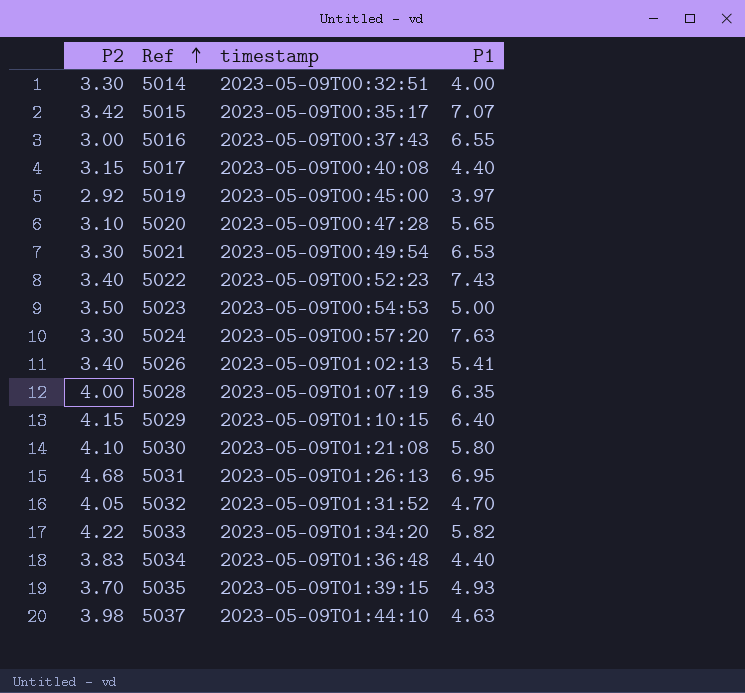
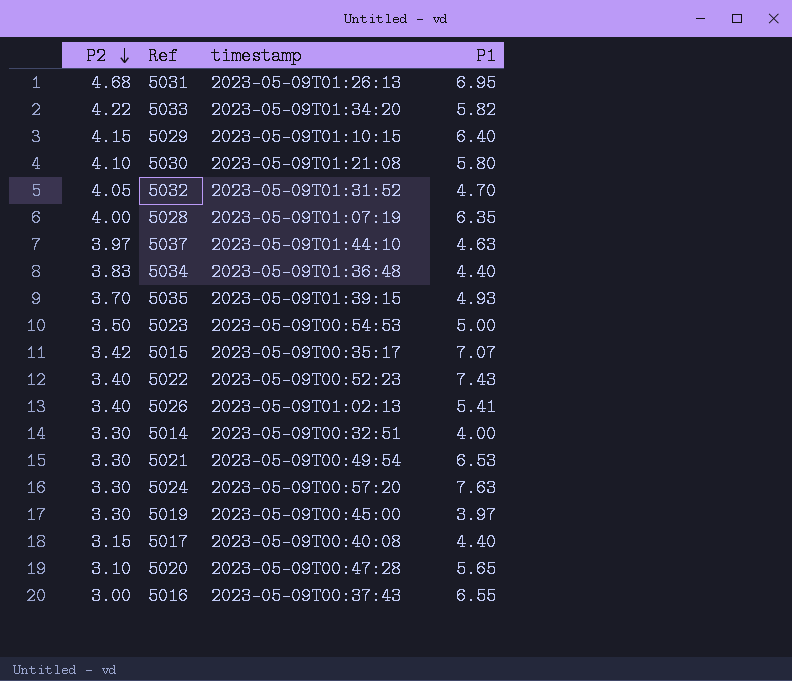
row order: Ref ascending -> P2 descending
5037 | P2: 3.98 -> 3.97
5019 | P2: 2.92 -> 3.30

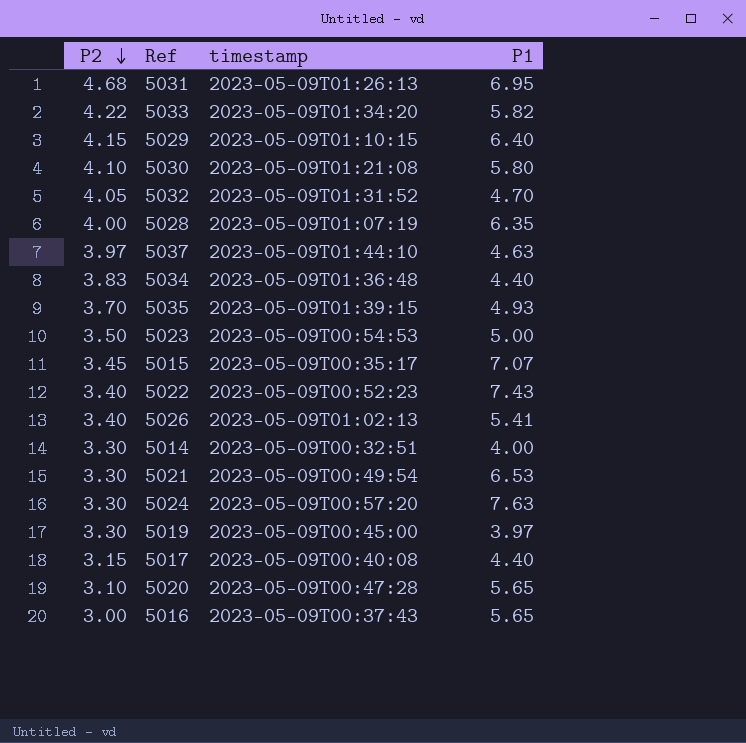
5015 | P2: 3.42 -> 3.45
5016 | P1: 6.55 -> 5.65

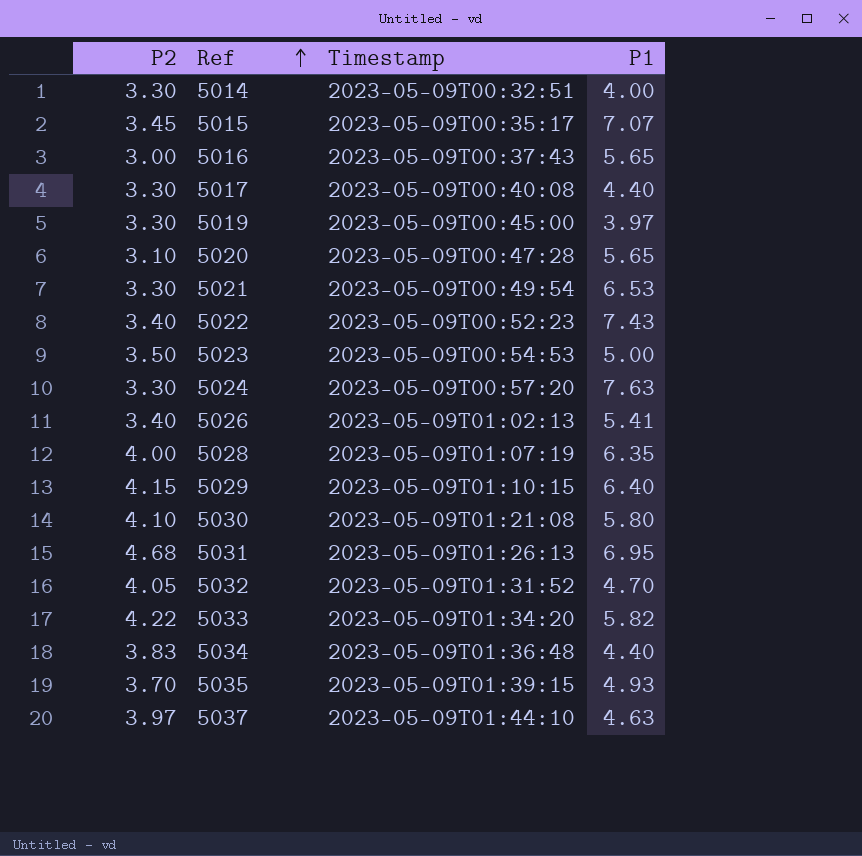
row order: P2 descending -> Ref ascending
column name: timestamp -> Timestamp
5017 | P2: 3.15 -> 3.30

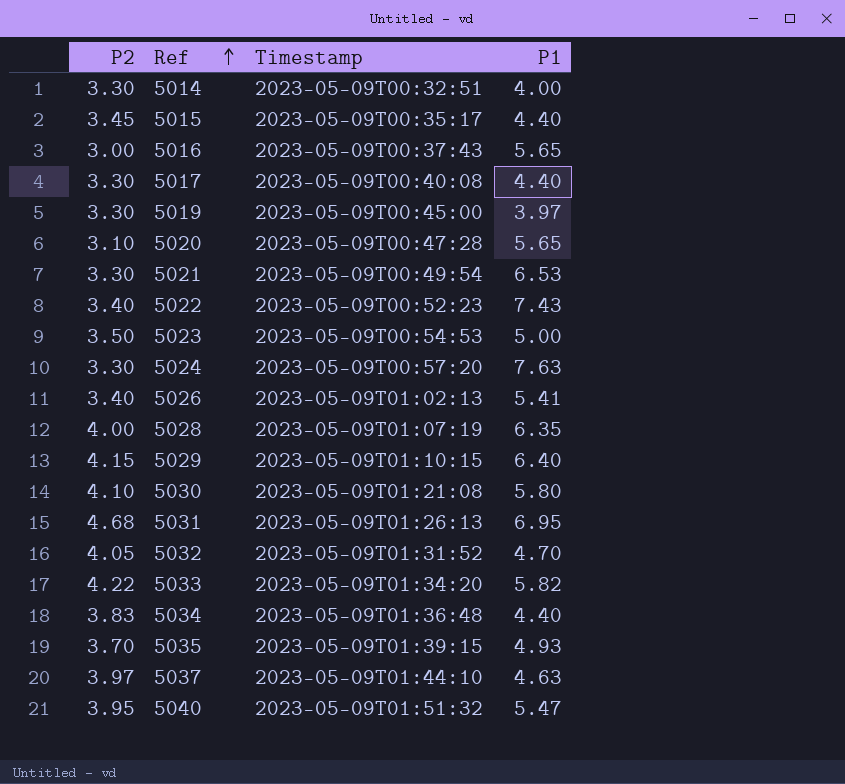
5015 | P1: 7.07 -> 4.40
row 5040: none -> 3.95 | 2023-05-09T01:51:32 | 5.47

